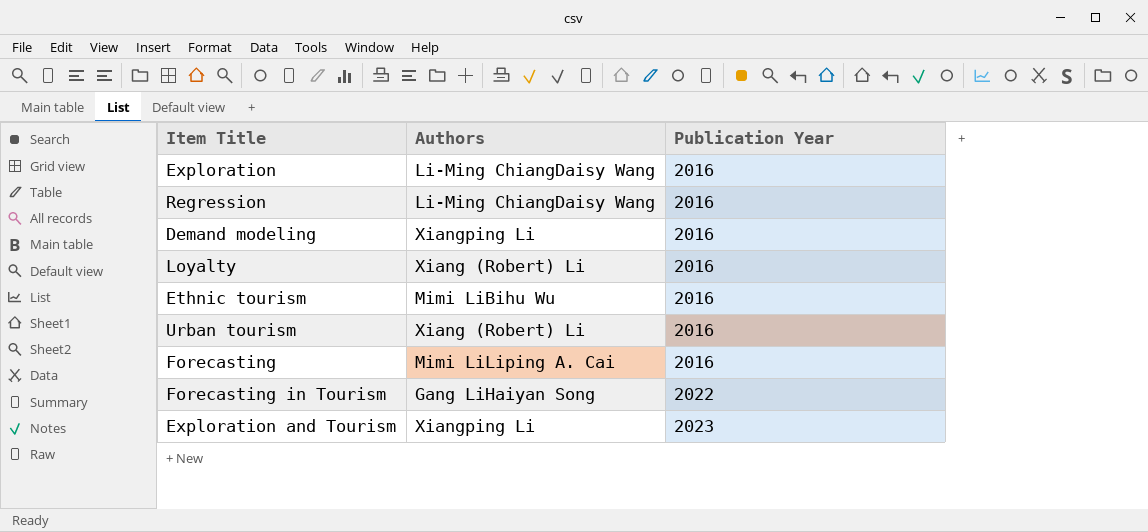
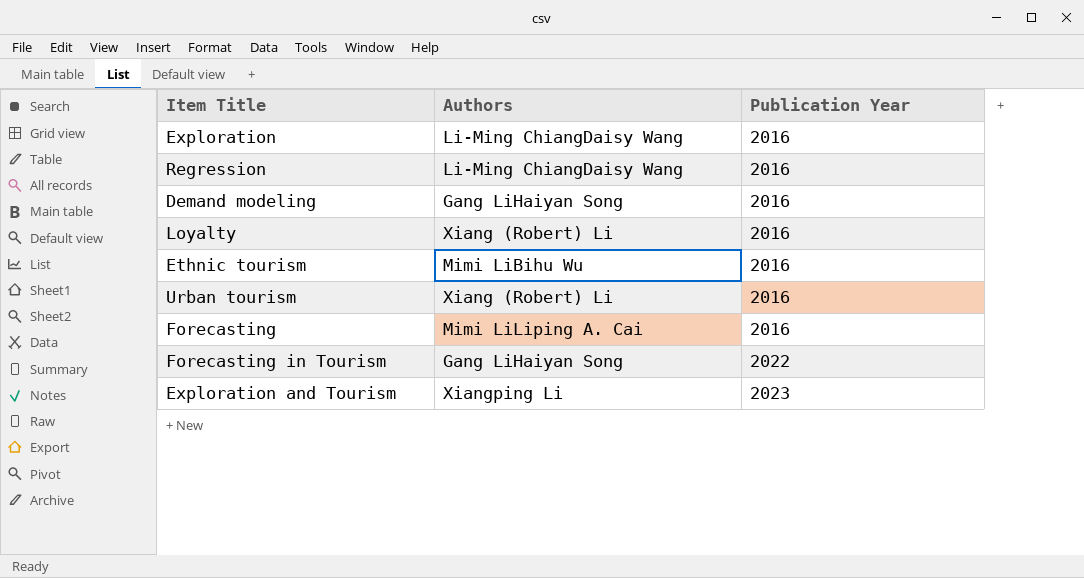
Demand modeling | Authors: Xiangping Li -> Gang LiHaiyan Song

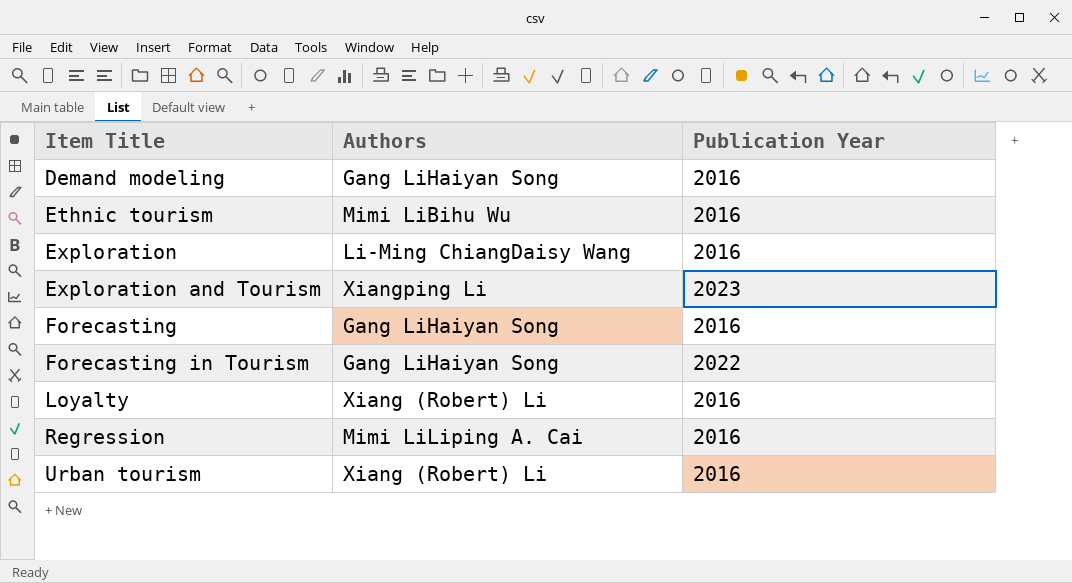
row order: Publication Year ascending -> Item Title ascending
Forecasting | Authors: Mimi LiLiping A. Cai -> Gang LiHaiyan Song
Regression | Authors: Li-Ming ChiangDaisy Wang -> Mimi LiLiping A. Cai

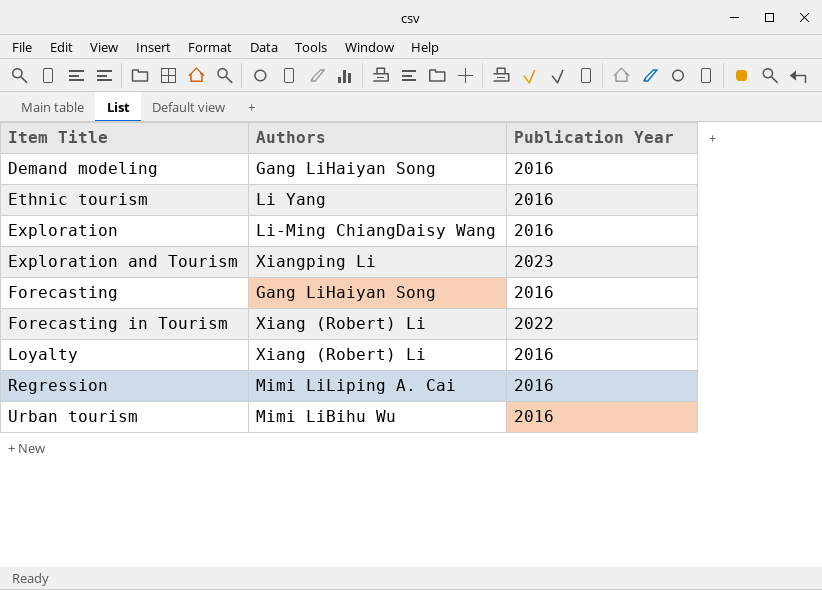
Ethnic tourism | Authors: Mimi LiBihu Wu -> Li Yang
Forecasting in Tourism | Authors: Gang LiHaiyan Song -> Xiang (Robert) Li
Urban tourism | Authors: Xiang (Robert) Li -> Mimi LiBihu Wu

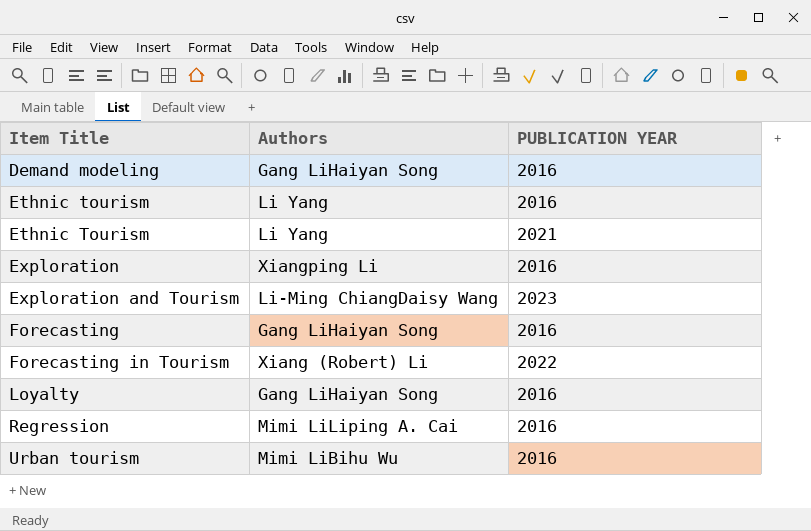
column name: Publication Year -> PUBLICATION YEAR
row Ethnic Tourism: none -> Li Yang | 2021
Exploration | Authors: Li-Ming ChiangDaisy Wang -> Xiangping Li
Exploration and Tourism | Authors: Xiangping Li -> Li-Ming ChiangDaisy Wang
Loyalty | Authors: Xiang (Robert) Li -> Gang LiHaiyan Song

